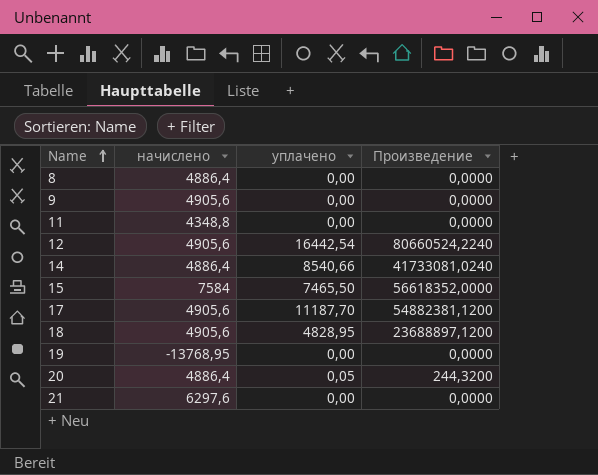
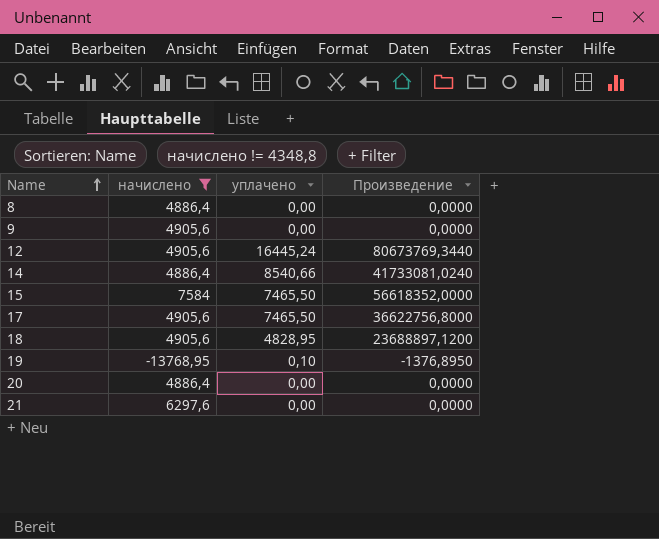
filter: none -> начислено != 4348,8
12 | уплачено: 16442,54 -> 16445,24
12 | Произведение: 80660524,2240 -> 80673769,3440
17 | уплачено: 11187,70 -> 7465,50
17 | Произведение: 54882381,1200 -> 36622756,8000
19 | уплачено: 0,00 -> 0,10
19 | Произведение: 0,0000 -> -1376,8950
20 | уплачено: 0,05 -> 0,00
20 | Произведение: 244,3200 -> 0,0000

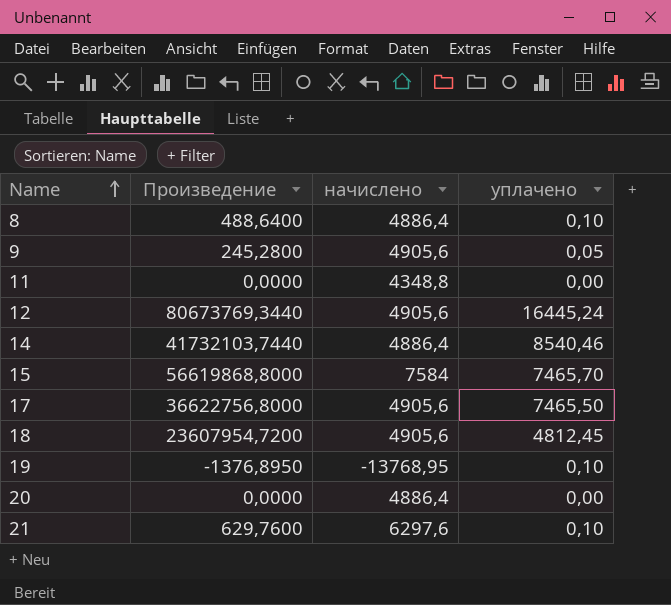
filter: начислено != 4348,8 -> none
column Произведение | position: 4 -> 2
8 | Произведение: 0,0000 -> 488,6400
8 | уплачено: 0,00 -> 0,10
9 | Произведение: 0,0000 -> 245,2800
9 | уплачено: 0,00 -> 0,05
14 | Произведение: 41733081,0240 -> 41732103,7440
14 | уплачено: 8540,66 -> 8540,46
15 | Произведение: 56618352,0000 -> 56619868,8000
15 | уплачено: 7465,50 -> 7465,70
18 | Произведение: 23688897,1200 -> 23607954,7200
18 | уплачено: 4828,95 -> 4812,45
21 | Произведение: 0,0000 -> 629,7600
21 | уплачено: 0,00 -> 0,10

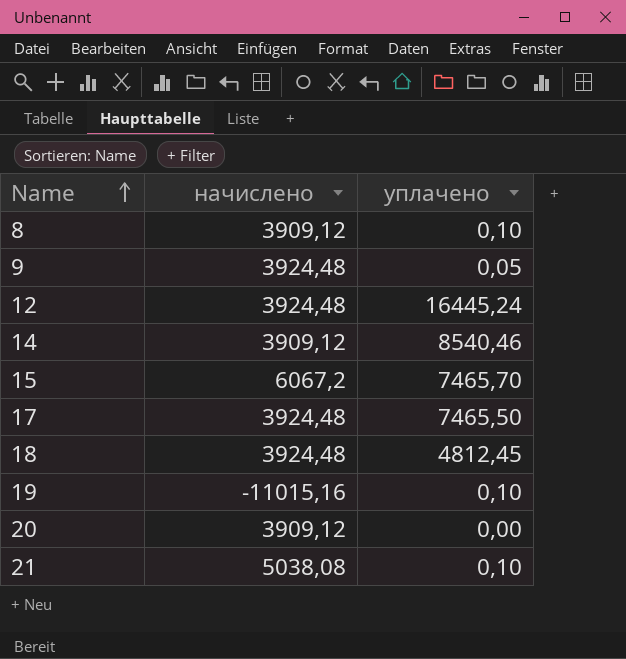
column Произведение | formula: [начислено] * [уплачено] -> none
row 11: 0,0000 | 4348,8 | 0,00 -> none
8 | начислено: 4886,4 -> 3909,12
9 | начислено: 4905,6 -> 3924,48
12 | начислено: 4905,6 -> 3924,48
14 | начислено: 4886,4 -> 3909,12
15 | начислено: 7584 -> 6067,2
17 | начислено: 4905,6 -> 3924,48
18 | начислено: 4905,6 -> 3924,48
19 | начислено: -13768,95 -> -11015,16
20 | начислено: 4886,4 -> 3909,12
21 | начислено: 6297,6 -> 5038,08

